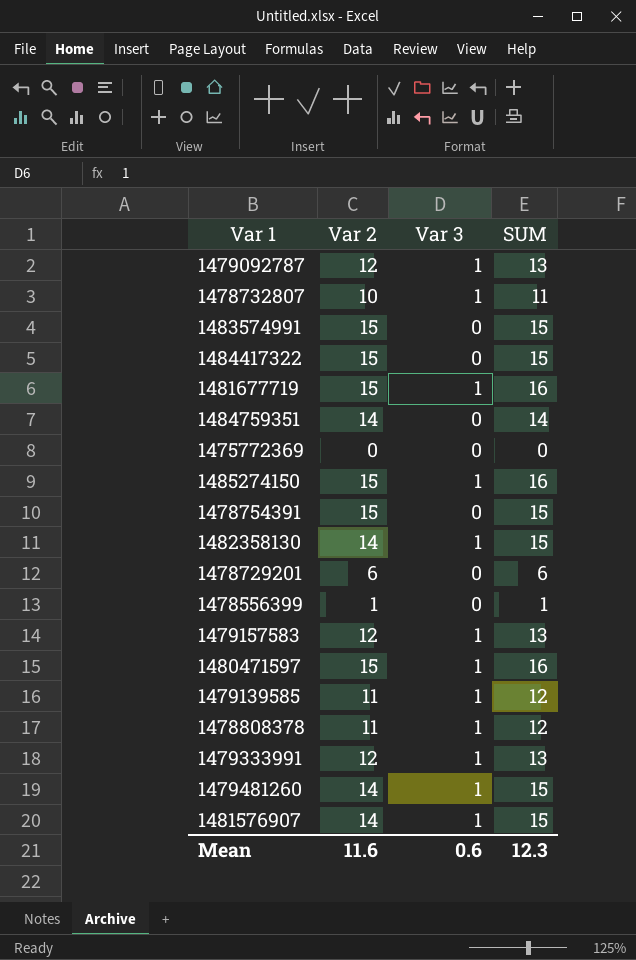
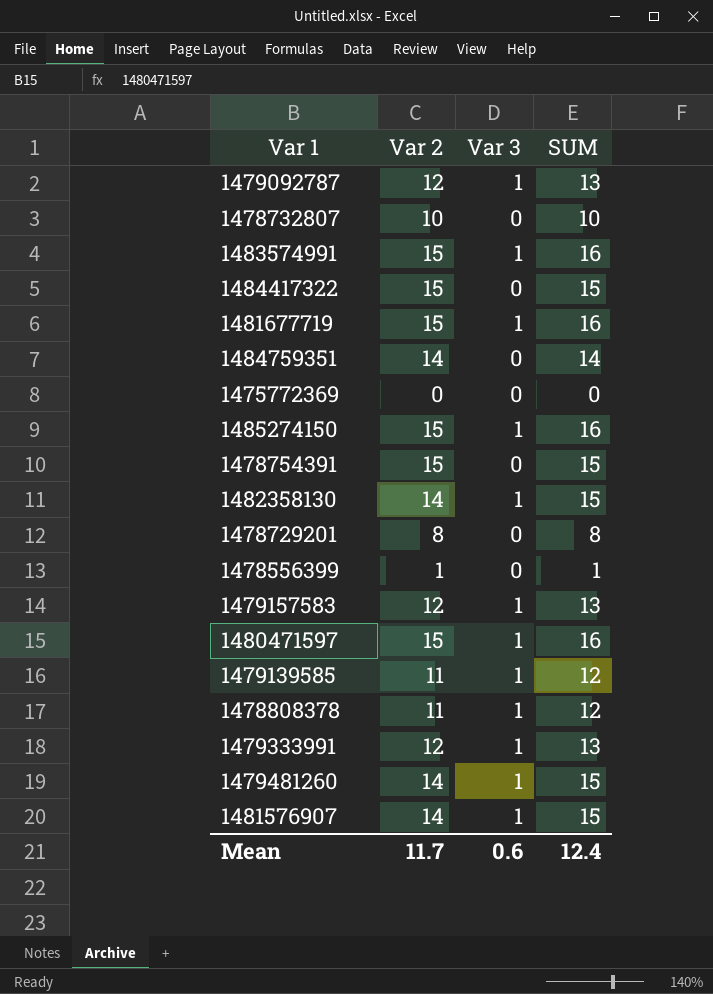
1478732807 | Var 3: 1 -> 0
1478732807 | SUM: 11 -> 10
1483574991 | Var 3: 0 -> 1
1483574991 | SUM: 15 -> 16
1478729201 | Var 2: 6 -> 8
1478729201 | SUM: 6 -> 8
Mean | Var 2: 11.6 -> 11.7
Mean | SUM: 12.3 -> 12.4

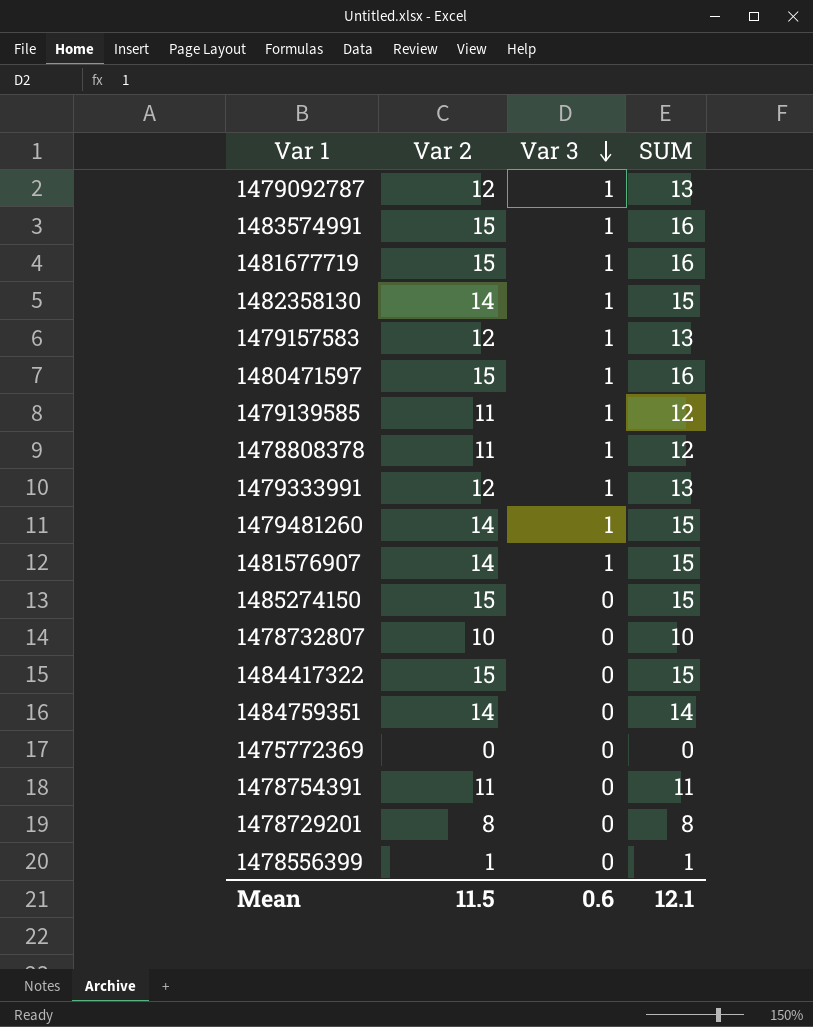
row order: none -> Var 3 descending
1485274150 | Var 3: 1 -> 0
1485274150 | SUM: 16 -> 15
1478754391 | Var 2: 15 -> 11
1478754391 | SUM: 15 -> 11
Mean | Var 2: 11.7 -> 11.5
Mean | SUM: 12.4 -> 12.1

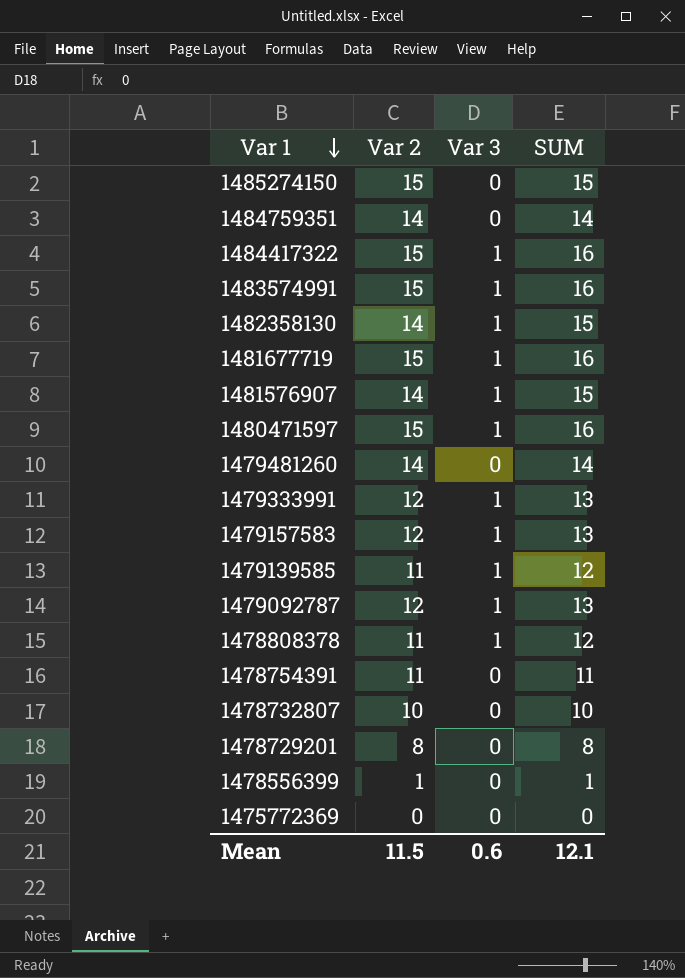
row order: Var 3 descending -> Var 1 descending
1484417322 | Var 3: 0 -> 1
1484417322 | SUM: 15 -> 16
1479481260 | Var 3: 1 -> 0
1479481260 | SUM: 15 -> 14

